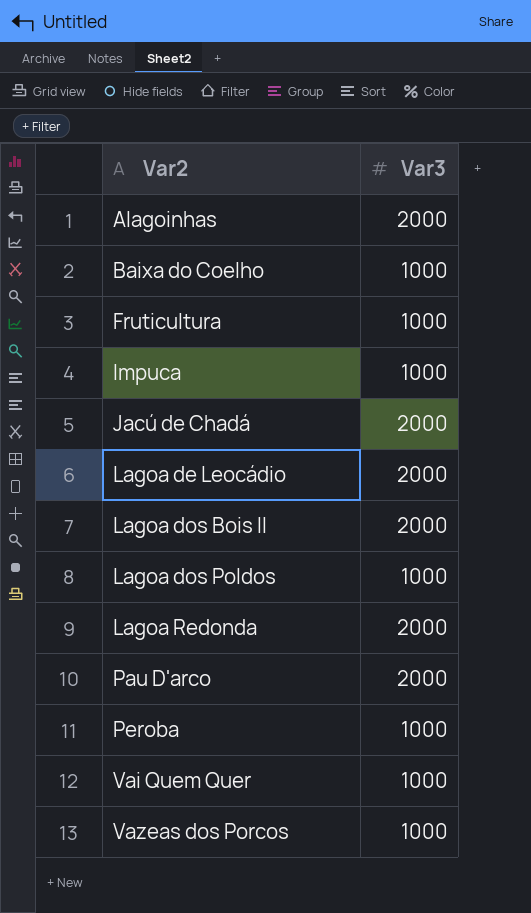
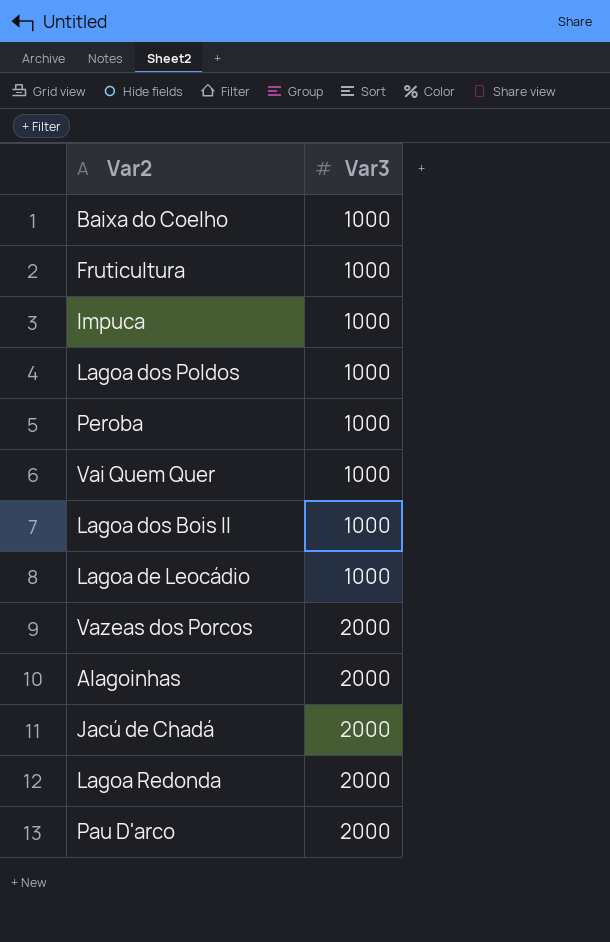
row order: Var2 ascending -> Var3 ascending
Lagoa dos Bois II | Var3: 2000 -> 1000
Lagoa de Leocádio | Var3: 2000 -> 1000
Vazeas dos Porcos | Var3: 1000 -> 2000

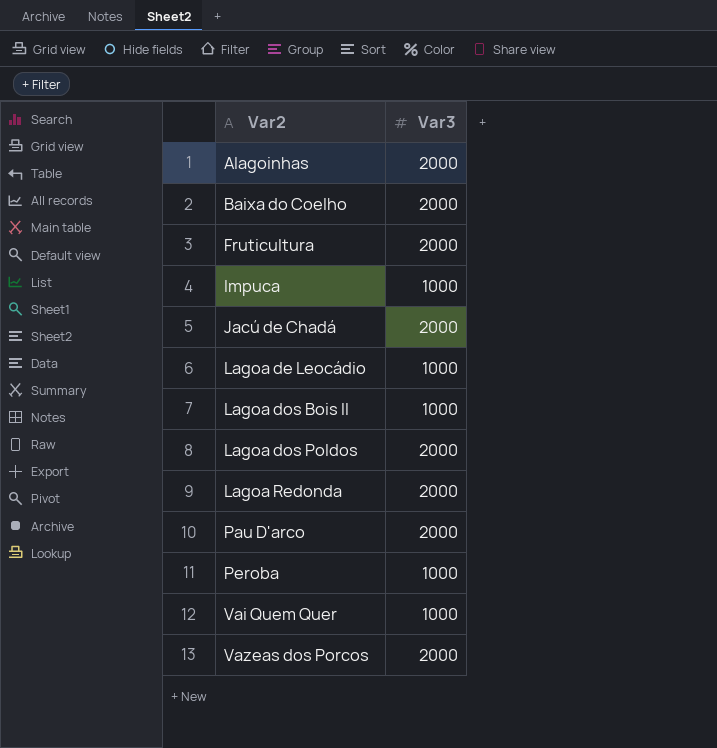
row order: Var3 ascending -> Var2 ascending
Baixa do Coelho | Var3: 1000 -> 2000
Fruticultura | Var3: 1000 -> 2000
Lagoa dos Poldos | Var3: 1000 -> 2000

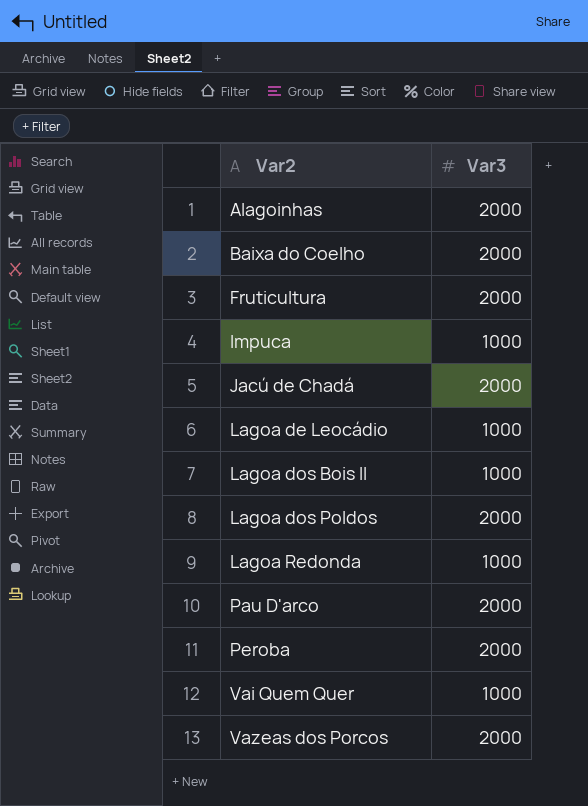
Lagoa Redonda | Var3: 2000 -> 1000
Peroba | Var3: 1000 -> 2000

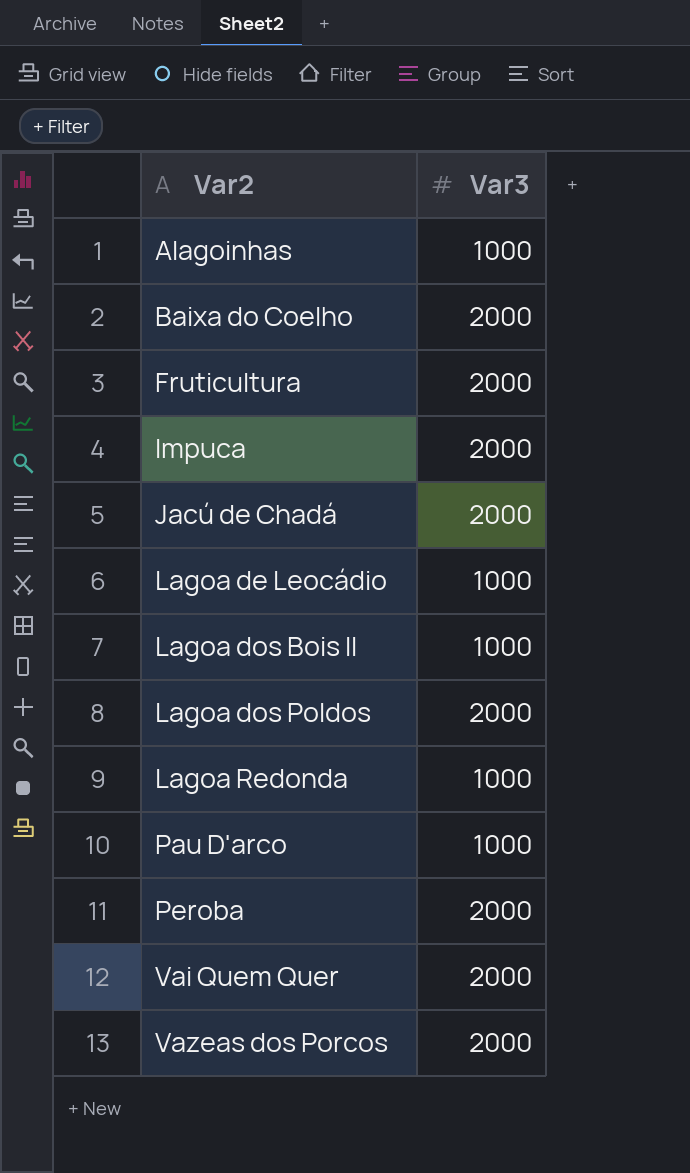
Alagoinhas | Var3: 2000 -> 1000
Impuca | Var3: 1000 -> 2000
Pau D'arco | Var3: 2000 -> 1000
Vai Quem Quer | Var3: 1000 -> 2000

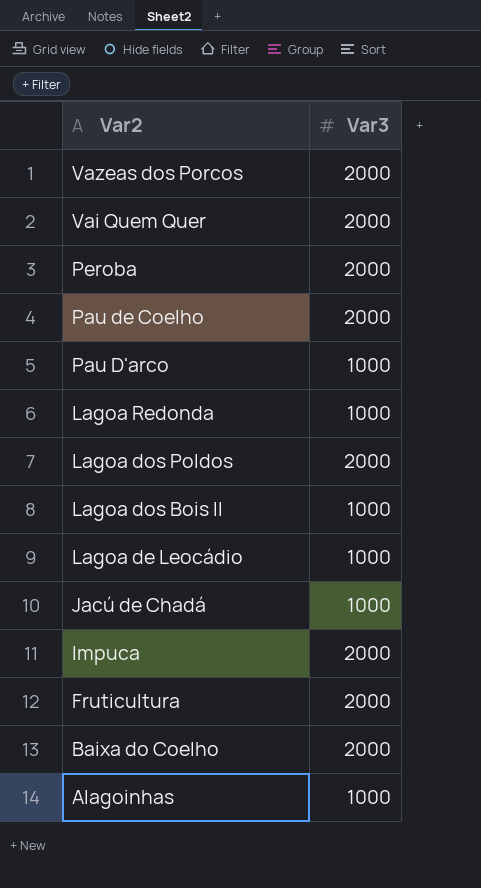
row order: Var2 ascending -> Var2 descending
row Pau de Coelho: none -> 2000
Jacú de Chadá | Var3: 2000 -> 1000

